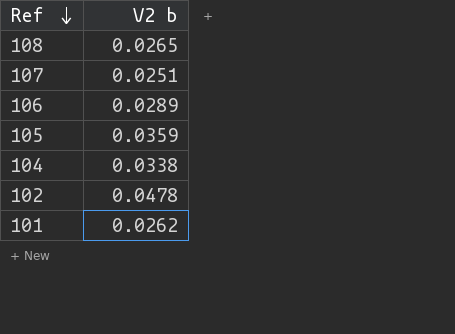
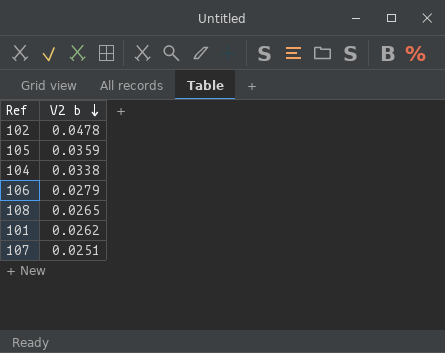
row order: Ref descending -> V2 b descending
106 | V2 b: 0.0289 -> 0.0279

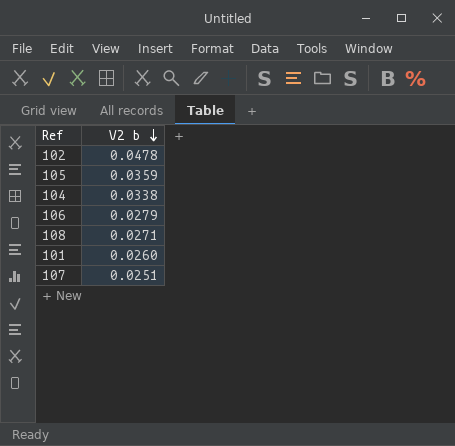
108 | V2 b: 0.0265 -> 0.0271
101 | V2 b: 0.0262 -> 0.0260

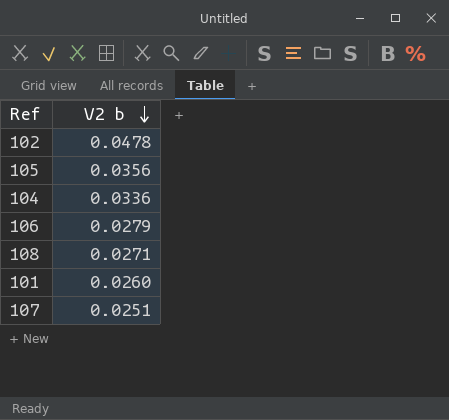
105 | V2 b: 0.0359 -> 0.0356
104 | V2 b: 0.0338 -> 0.0336

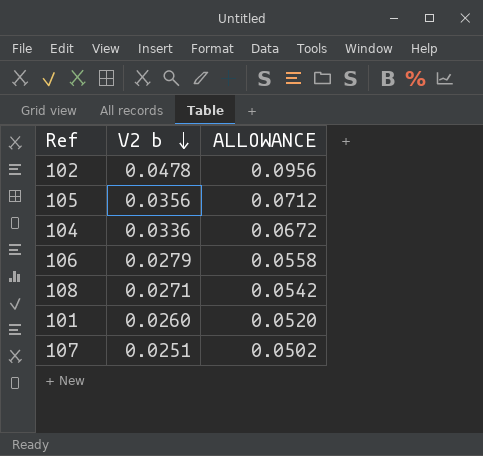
column ALLOWANCE | formula: none -> [V2 b] * 2

